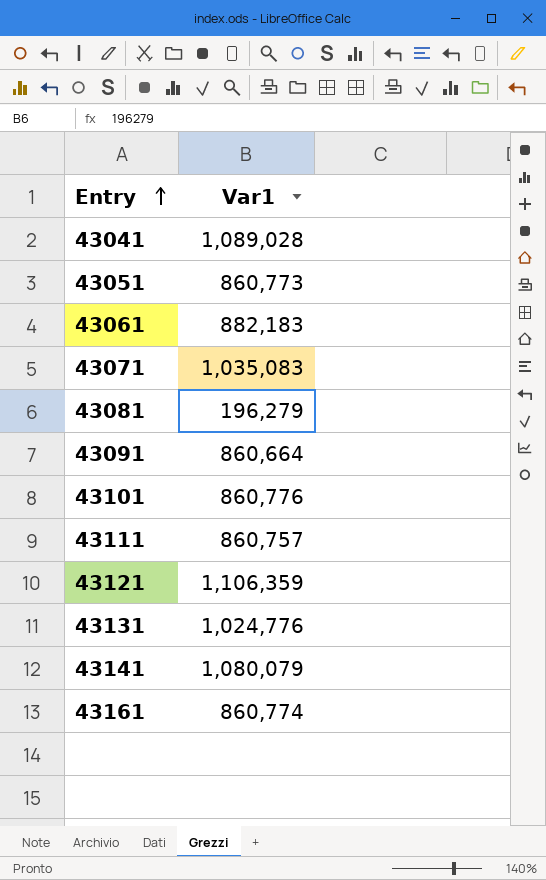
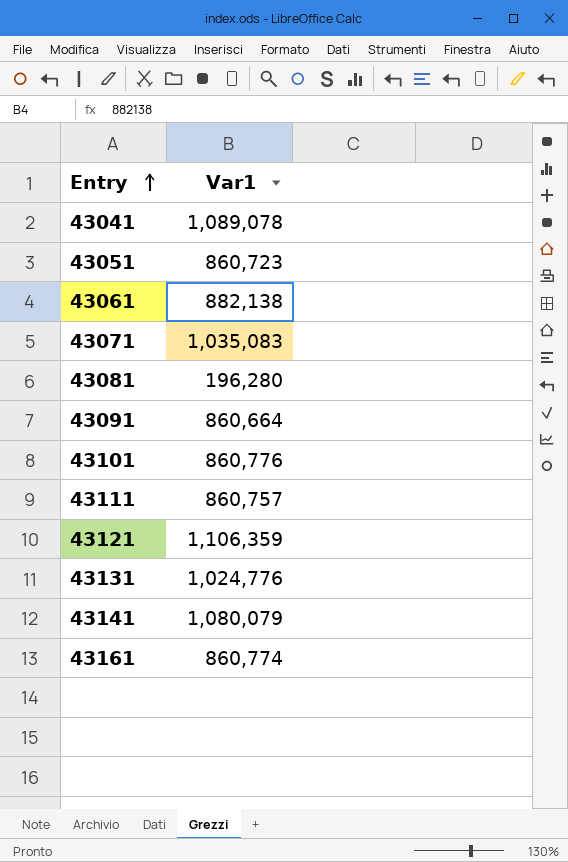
43041 | Var1: 1,089,028 -> 1,089,078
43051 | Var1: 860,773 -> 860,723
43061 | Var1: 882,183 -> 882,138
43081 | Var1: 196,279 -> 196,280

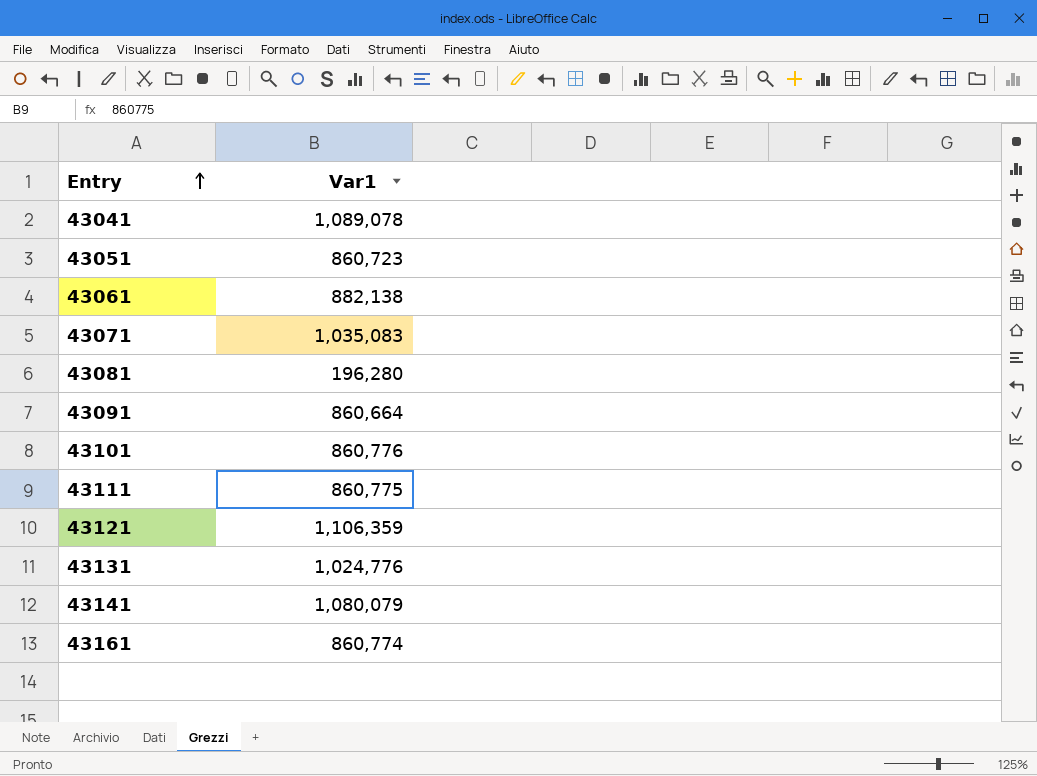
43111 | Var1: 860,757 -> 860,775

